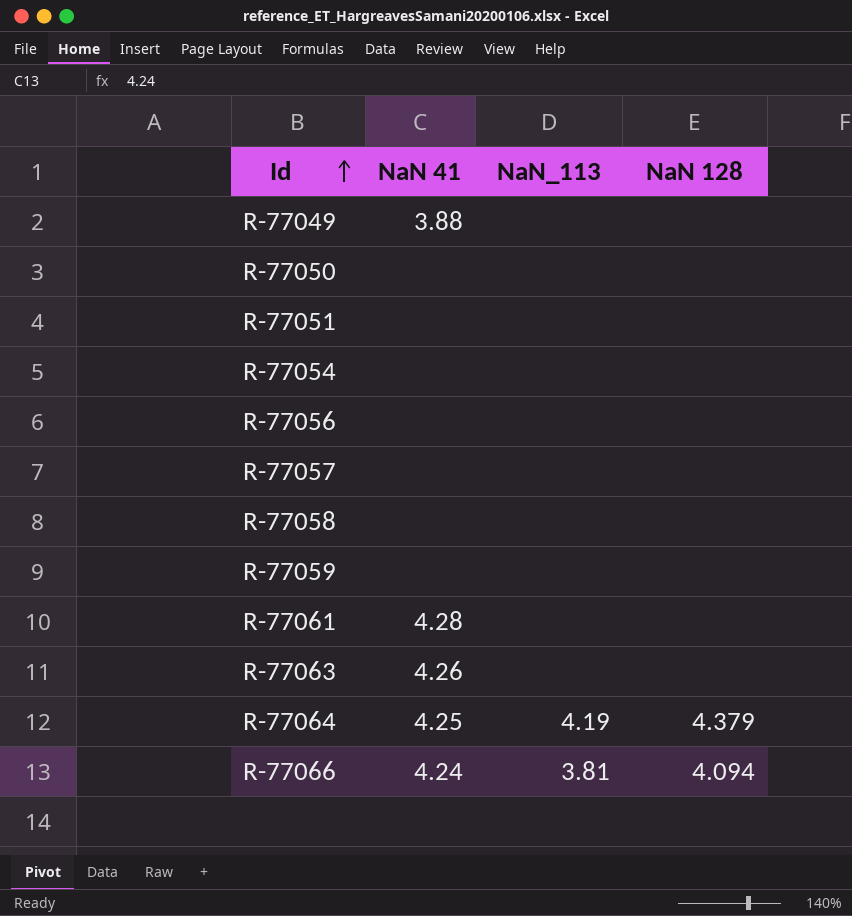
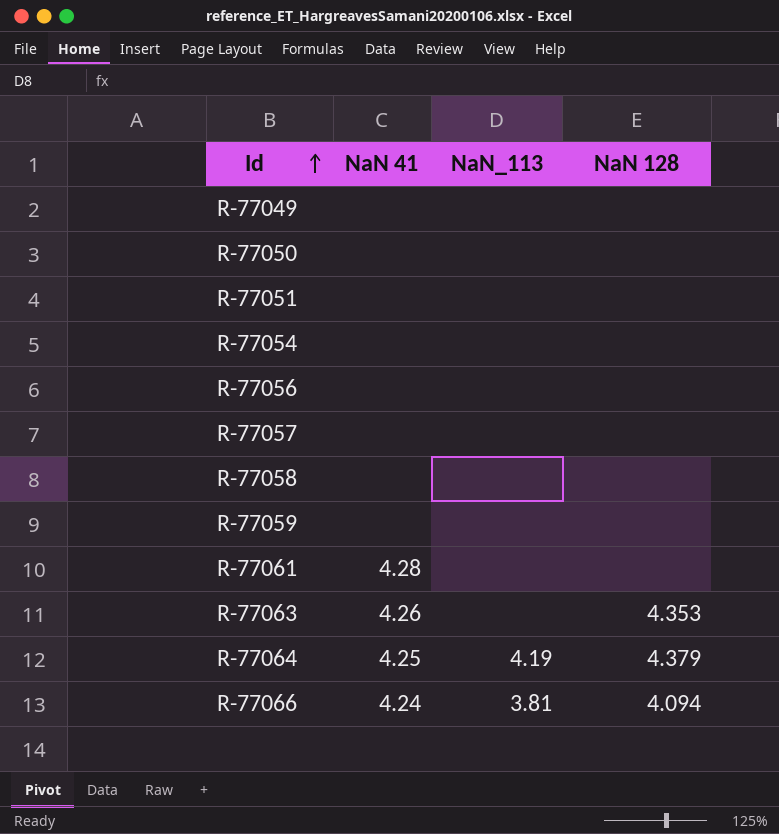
R-77049 | NaN 41: 3.88 -> none
R-77063 | NaN 128: none -> 4.353

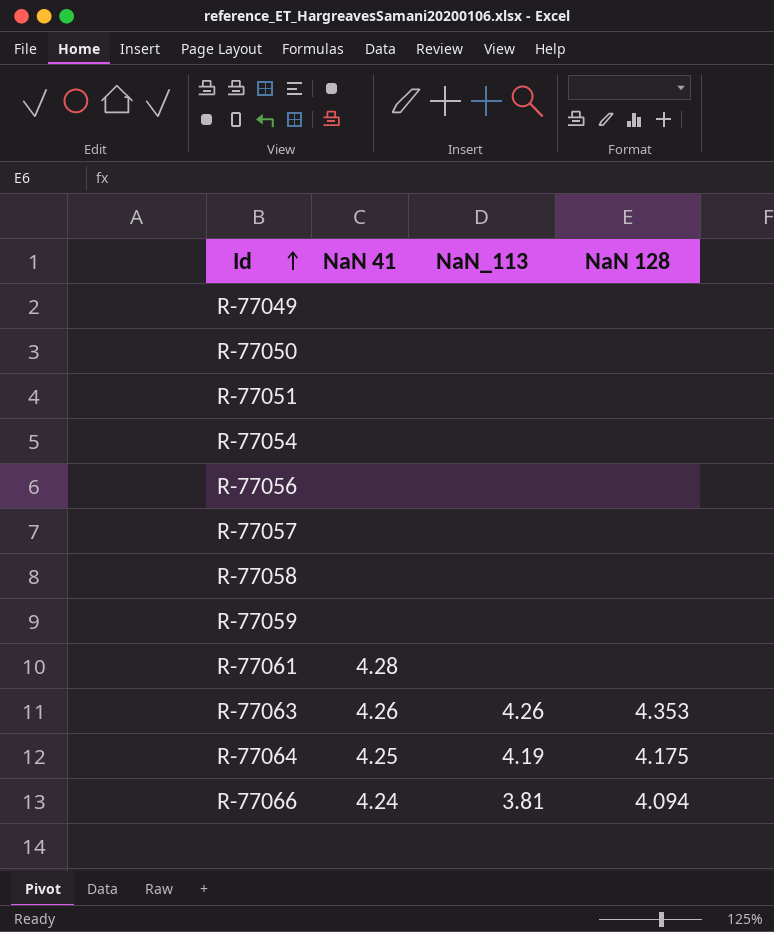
R-77063 | NaN_113: none -> 4.26
R-77064 | NaN 128: 4.379 -> 4.175

